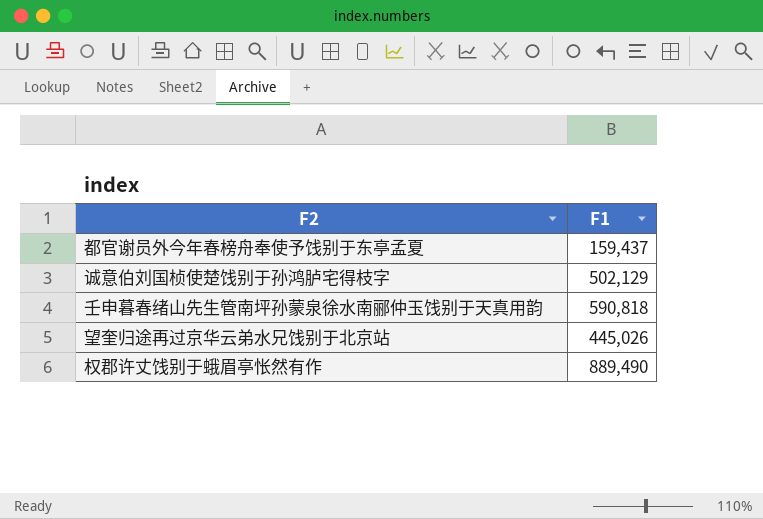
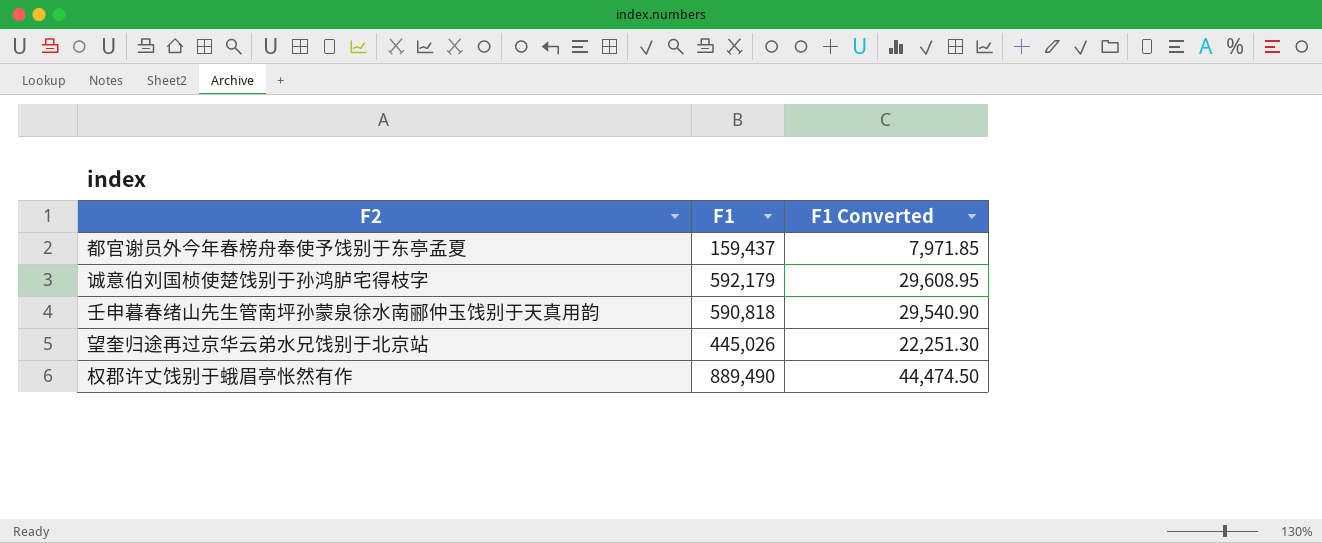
column F1 Converted | formula: none -> [F1] * 0.05
诚意伯刘国桢使楚饯别于孙鸿胪宅得枝字 | F1: 502,129 -> 592,179

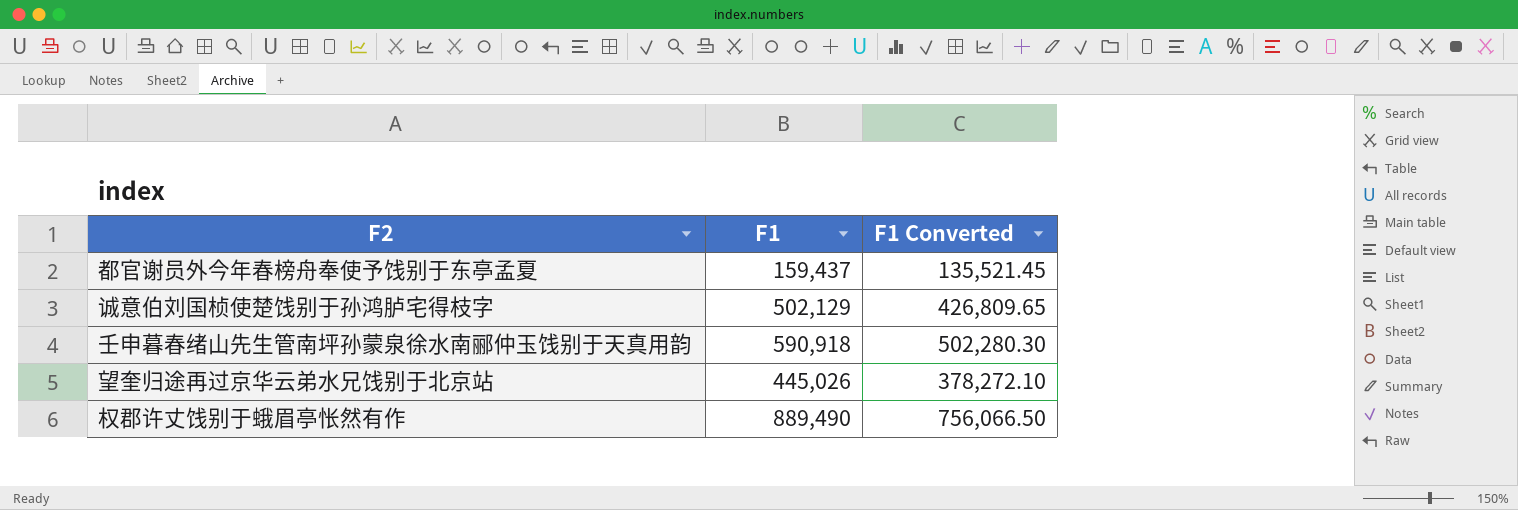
column F1 Converted | formula: [F1] * 0.05 -> [F1] * 0.85
诚意伯刘国桢使楚饯别于孙鸿胪宅得枝字 | F1: 592,179 -> 502,129
壬申暮春绪山先生管南坪孙蒙泉徐水南郦仲玉饯别于天真用韵 | F1: 590,818 -> 590,918

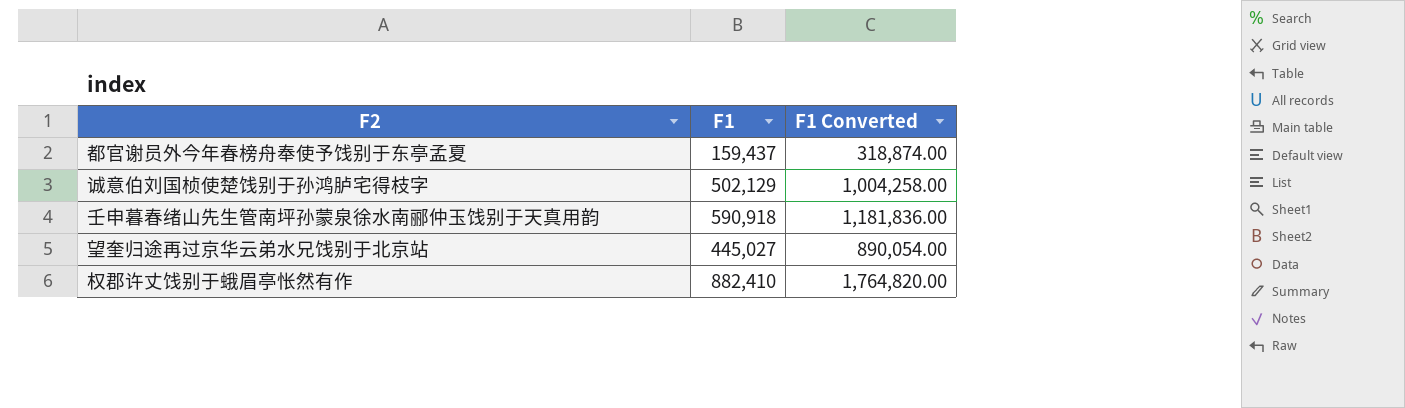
column F1 Converted | formula: [F1] * 0.85 -> [F1] * 2
望奎归途再过京华云弟水兄饯别于北京站 | F1: 445,026 -> 445,027
权郡许丈饯别于蛾眉亭怅然有作 | F1: 889,490 -> 882,410

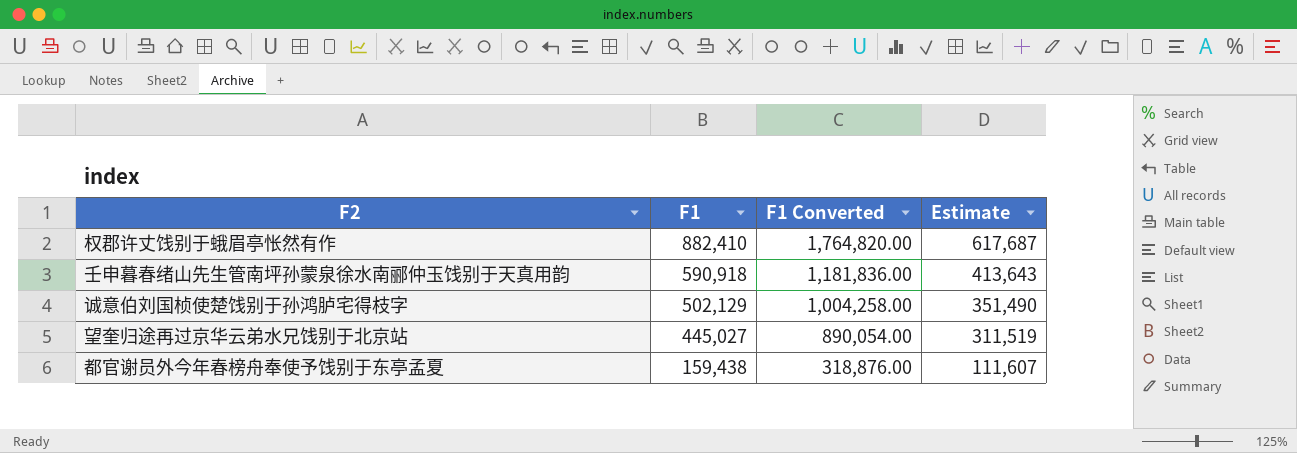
row order: none -> F1 descending
column Estimate | formula: none -> [F1] * 0.7
都官谢员外今年春榜舟奉使予饯别于东亭孟夏 | F1: 159,437 -> 159,438
都官谢员外今年春榜舟奉使予饯别于东亭孟夏 | F1 Converted: 318,874.00 -> 318,876.00

